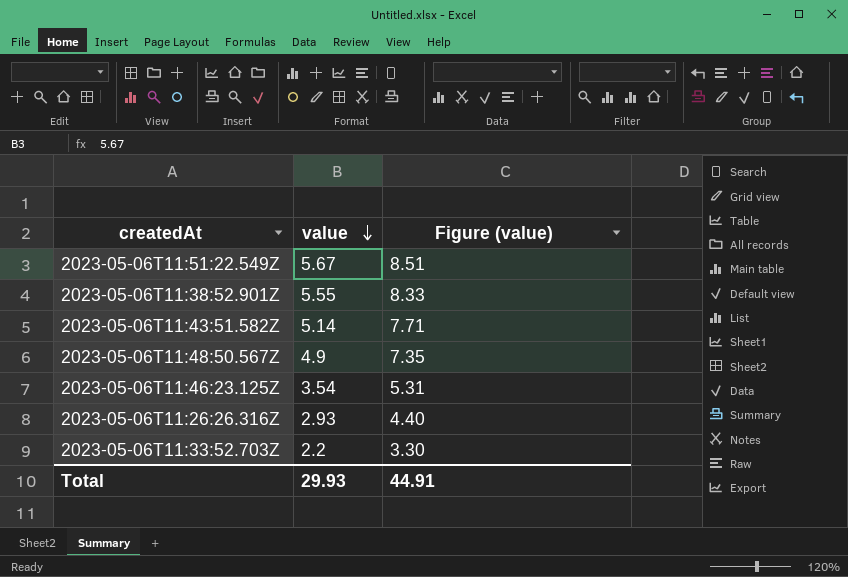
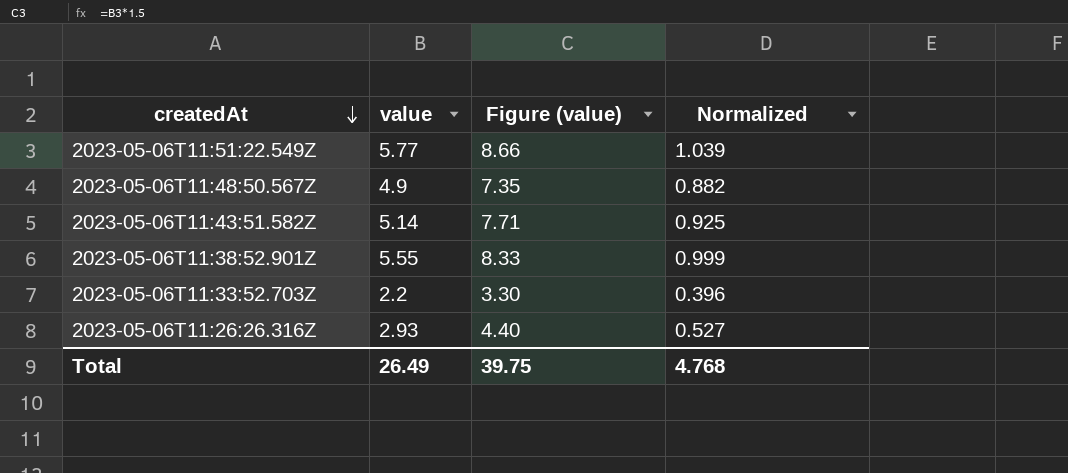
row order: value descending -> createdAt descending
column Normalized | formula: none -> [value] * 0.18
row 2023-05-06T11:46:23.125Z: 3.54 | 5.31 -> none
2023-05-06T11:51:22.549Z | value: 5.67 -> 5.77
2023-05-06T11:51:22.549Z | Figure (value): 8.51 -> 8.66
Total | value: 29.93 -> 26.49
Total | Figure (value): 44.91 -> 39.75

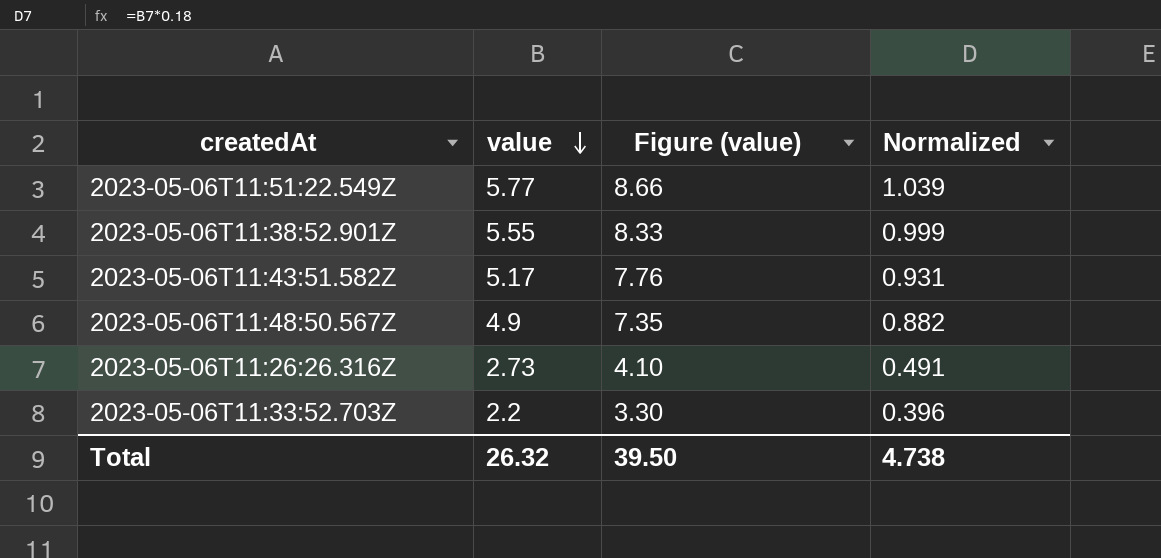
row order: createdAt descending -> value descending
2023-05-06T11:43:51.582Z | value: 5.14 -> 5.17
2023-05-06T11:43:51.582Z | Figure (value): 7.71 -> 7.76
2023-05-06T11:43:51.582Z | Normalized: 0.925 -> 0.931
2023-05-06T11:26:26.316Z | value: 2.93 -> 2.73
2023-05-06T11:26:26.316Z | Figure (value): 4.40 -> 4.10
2023-05-06T11:26:26.316Z | Normalized: 0.527 -> 0.491
Total | value: 26.49 -> 26.32
Total | Figure (value): 39.75 -> 39.50
Total | Normalized: 4.768 -> 4.738

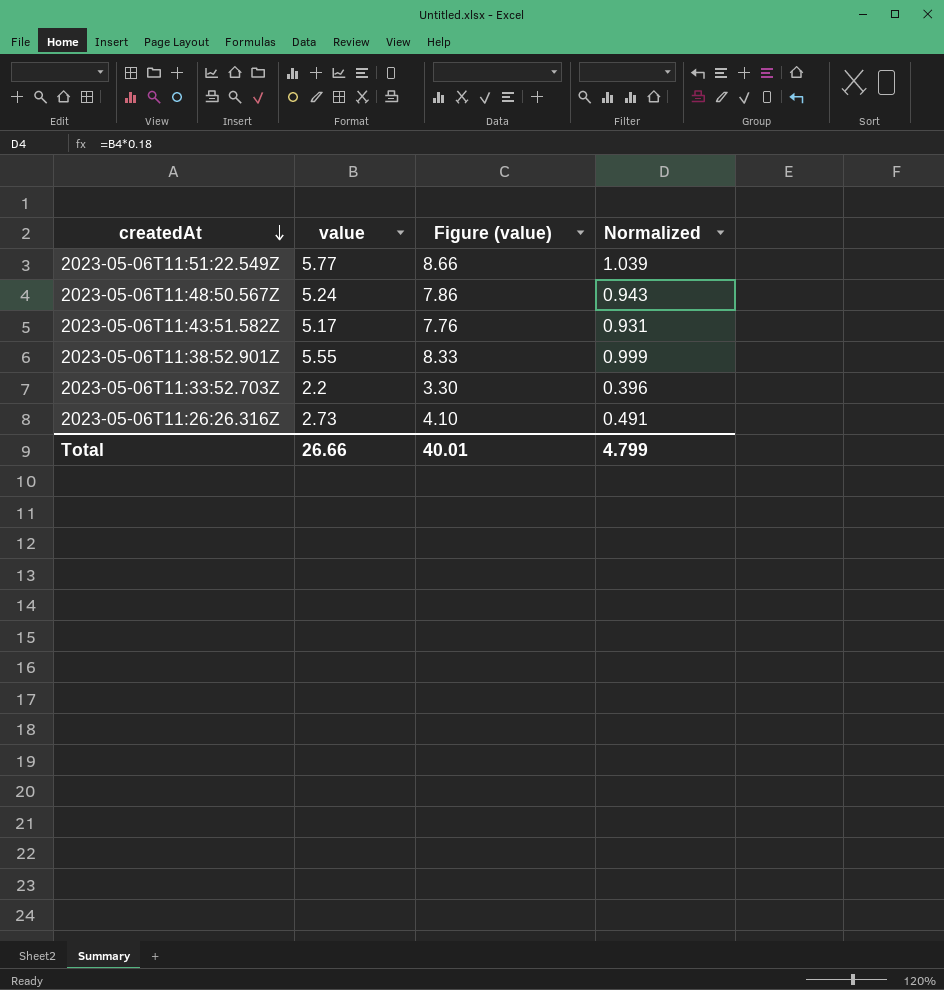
row order: value descending -> createdAt descending
2023-05-06T11:48:50.567Z | value: 4.9 -> 5.24
2023-05-06T11:48:50.567Z | Figure (value): 7.35 -> 7.86
2023-05-06T11:48:50.567Z | Normalized: 0.882 -> 0.943
Total | value: 26.32 -> 26.66
Total | Figure (value): 39.50 -> 40.01
Total | Normalized: 4.738 -> 4.799

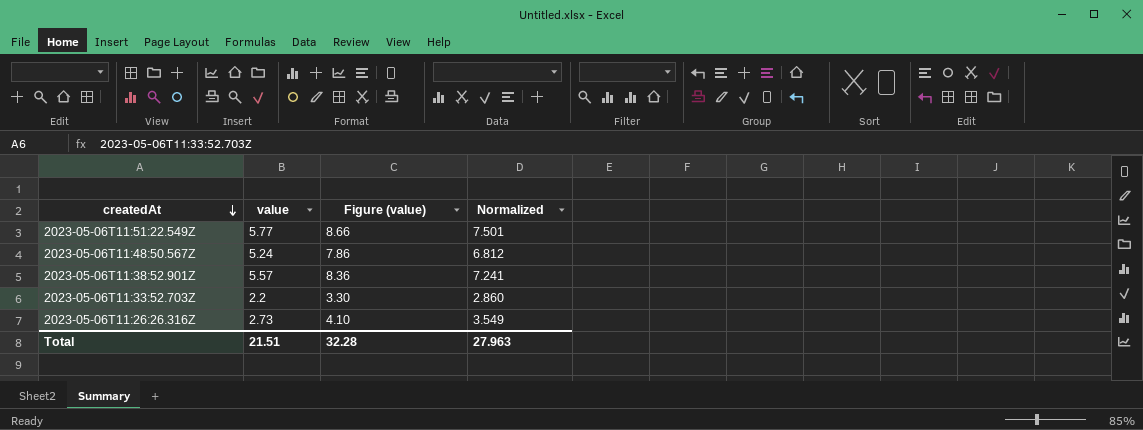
column Normalized | formula: [value] * 0.18 -> [value] * 1.3
row 2023-05-06T11:43:51.582Z: 5.17 | 7.76 | 0.931 -> none
2023-05-06T11:38:52.901Z | value: 5.55 -> 5.57
2023-05-06T11:38:52.901Z | Figure (value): 8.33 -> 8.36
Total | value: 26.66 -> 21.51
Total | Figure (value): 40.01 -> 32.28
Total | Normalized: 4.799 -> 27.963

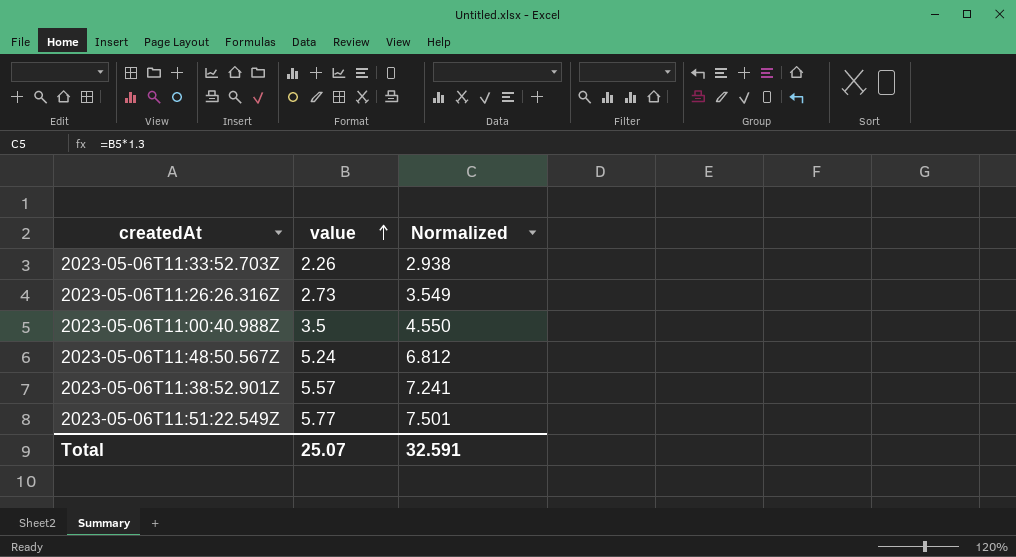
row order: createdAt descending -> value ascending
column Figure (value) | formula: [value] * 1.5 -> none
2023-05-06T11:33:52.703Z | value: 2.2 -> 2.26
2023-05-06T11:33:52.703Z | Normalized: 2.860 -> 2.938
row 2023-05-06T11:00:40.988Z: none -> 3.5 | 4.550
Total | value: 21.51 -> 25.07
Total | Normalized: 27.963 -> 32.591

